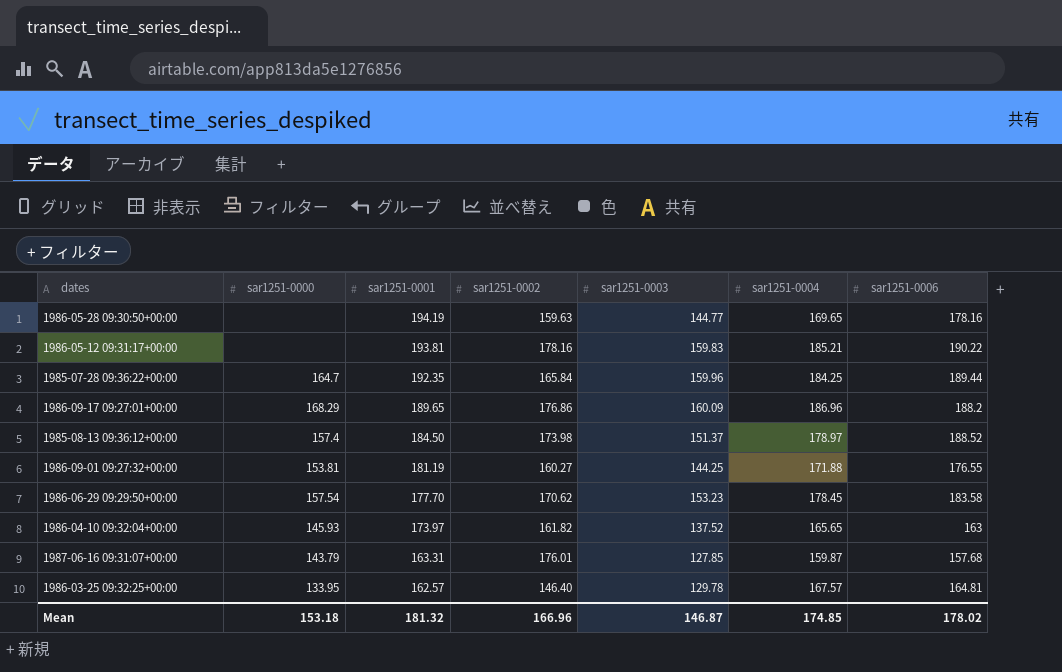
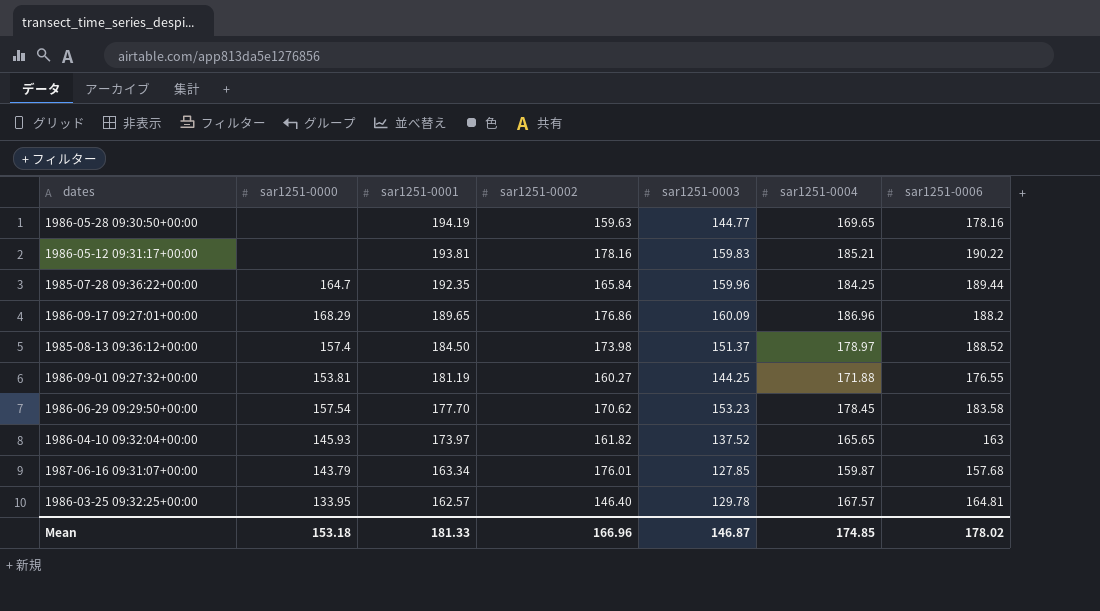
1987-06-16 09:31:07+00:00 | sar1251-0001: 163.31 -> 163.34
Mean | sar1251-0001: 181.32 -> 181.33

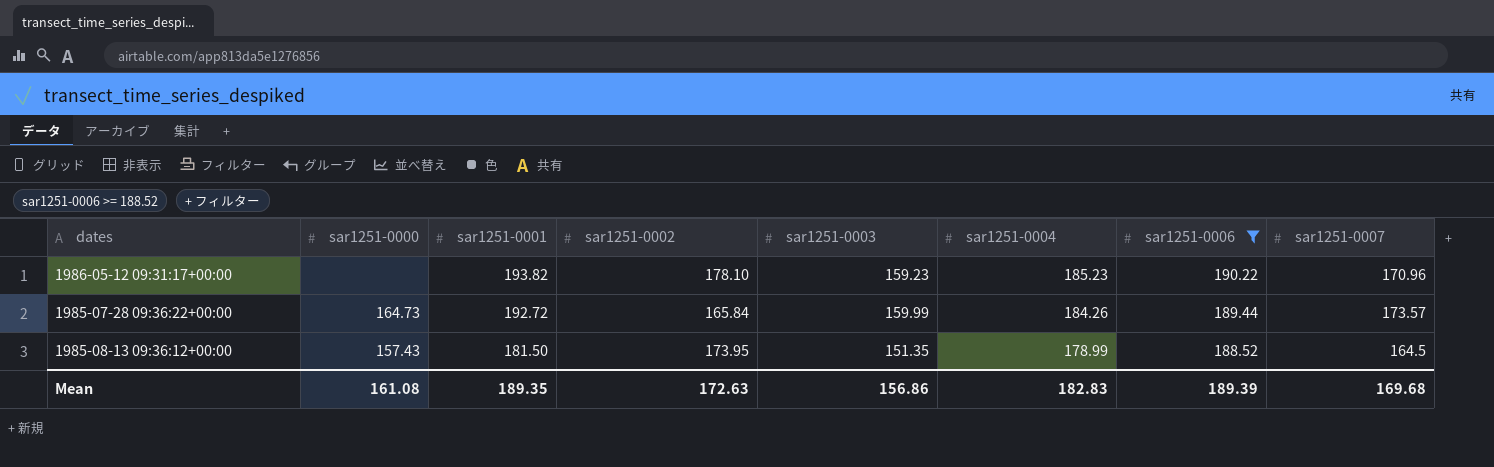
filter: none -> sar1251-0006 >= 188.52
column sar1251-0007 | position: none -> 8
1986-05-12 09:31:17+00:00 | sar1251-0001: 193.81 -> 193.82
1986-05-12 09:31:17+00:00 | sar1251-0002: 178.16 -> 178.10
1986-05-12 09:31:17+00:00 | sar1251-0003: 159.83 -> 159.23
1986-05-12 09:31:17+00:00 | sar1251-0004: 185.21 -> 185.23
1985-07-28 09:36:22+00:00 | sar1251-0000: 164.7 -> 164.73
1985-07-28 09:36:22+00:00 | sar1251-0001: 192.35 -> 192.72
1985-07-28 09:36:22+00:00 | sar1251-0003: 159.96 -> 159.99
1985-07-28 09:36:22+00:00 | sar1251-0004: 184.25 -> 184.26
1985-08-13 09:36:12+00:00 | sar1251-0000: 157.4 -> 157.43
1985-08-13 09:36:12+00:00 | sar1251-0001: 184.50 -> 181.50
1985-08-13 09:36:12+00:00 | sar1251-0002: 173.98 -> 173.95
1985-08-13 09:36:12+00:00 | sar1251-0003: 151.37 -> 151.35
1985-08-13 09:36:12+00:00 | sar1251-0004: 178.97 -> 178.99
Mean | sar1251-0000: 153.18 -> 161.08
Mean | sar1251-0001: 181.33 -> 189.35
Mean | sar1251-0002: 166.96 -> 172.63
Mean | sar1251-0003: 146.87 -> 156.86
Mean | sar1251-0004: 174.85 -> 182.83
Mean | sar1251-0006: 178.02 -> 189.39

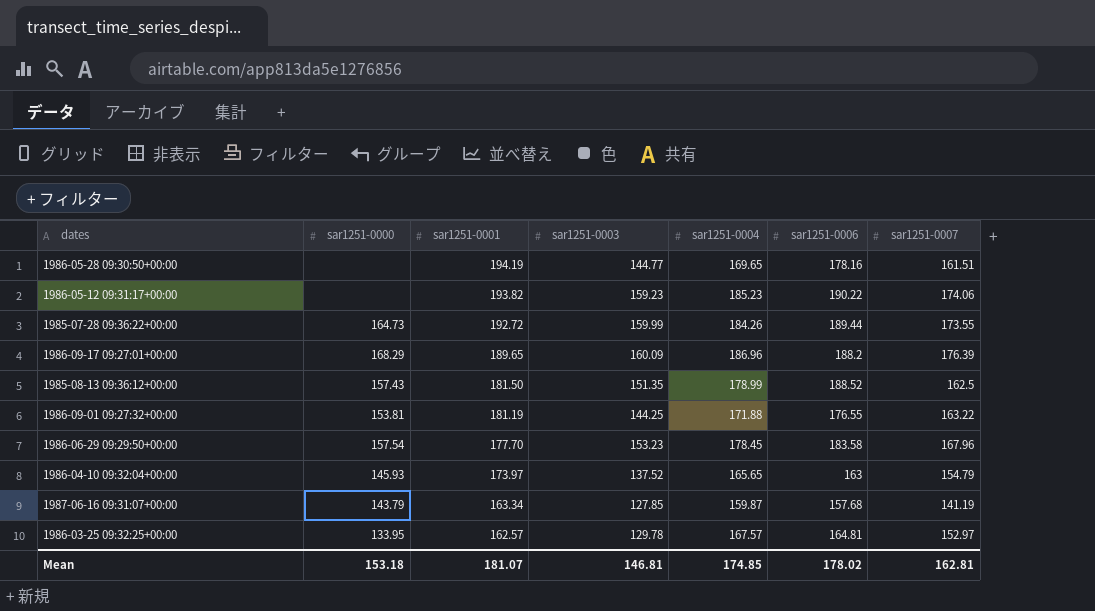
filter: sar1251-0006 >= 188.52 -> none
column sar1251-0002 | position: 4 -> none
1986-05-12 09:31:17+00:00 | sar1251-0007: 170.96 -> 174.06
1985-07-28 09:36:22+00:00 | sar1251-0007: 173.57 -> 173.55
1985-08-13 09:36:12+00:00 | sar1251-0007: 164.5 -> 162.5
Mean | sar1251-0000: 161.08 -> 153.18
Mean | sar1251-0001: 189.35 -> 181.07
Mean | sar1251-0003: 156.86 -> 146.81
Mean | sar1251-0004: 182.83 -> 174.85
Mean | sar1251-0006: 189.39 -> 178.02
Mean | sar1251-0007: 169.68 -> 162.81

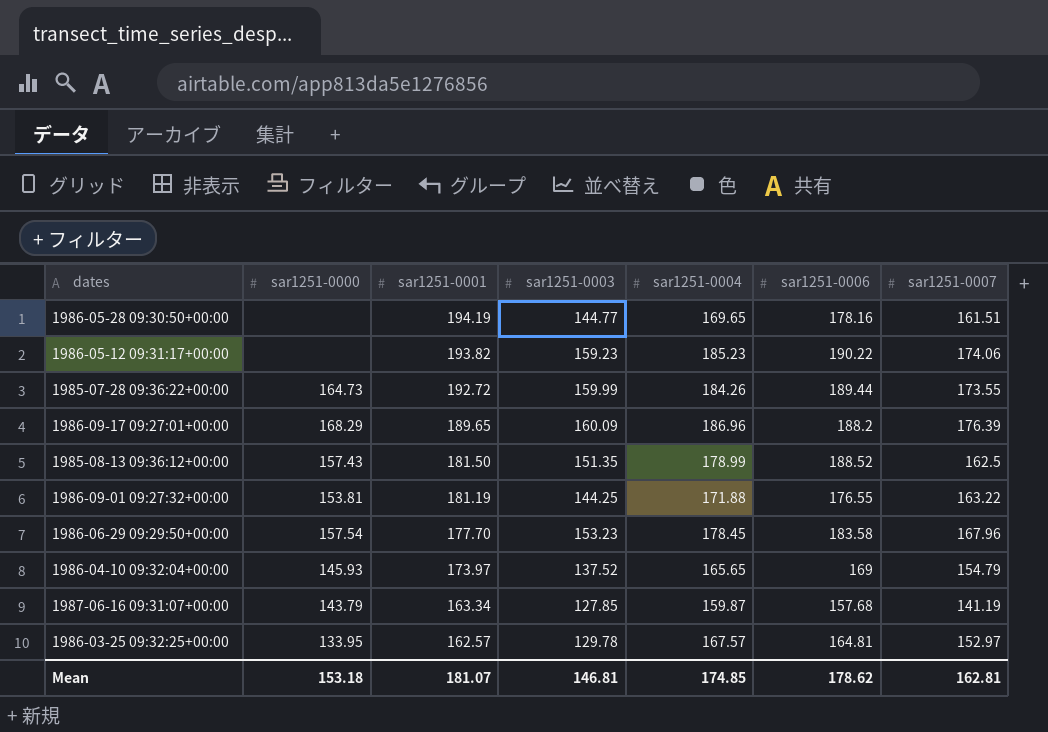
1986-04-10 09:32:04+00:00 | sar1251-0006: 163 -> 169
Mean | sar1251-0006: 178.02 -> 178.62

